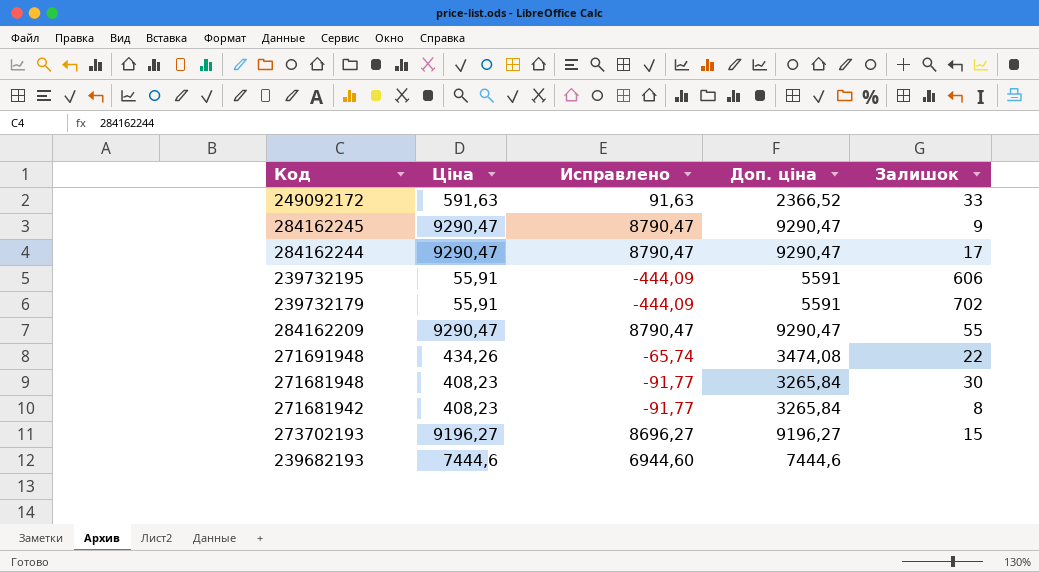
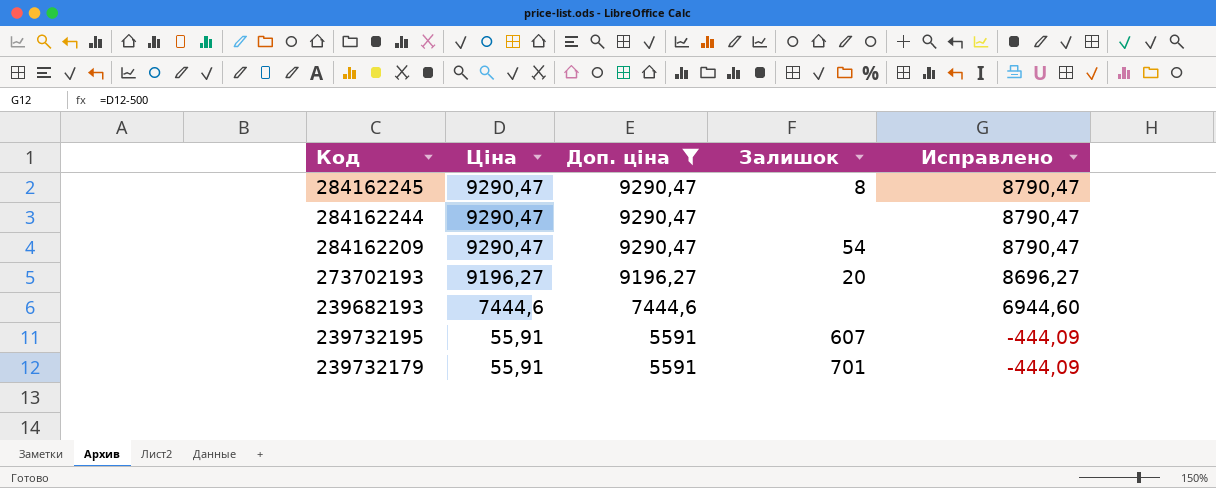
filter: none -> Доп. ціна >= 5591
row order: none -> Ціна descending
column Исправлено | position: 3 -> 5
284162245 | Залишок: 9 -> 8
284162244 | Залишок: 17 -> none
284162209 | Залишок: 55 -> 54
273702193 | Залишок: 15 -> 20
239732195 | Залишок: 606 -> 607
239732179 | Залишок: 702 -> 701

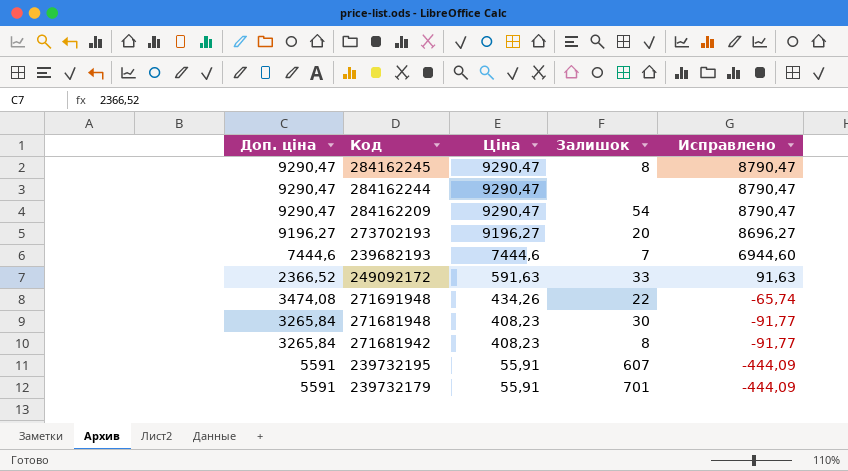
filter: Доп. ціна >= 5591 -> none
column Доп. ціна | position: 3 -> 1
239682193 | Залишок: none -> 7

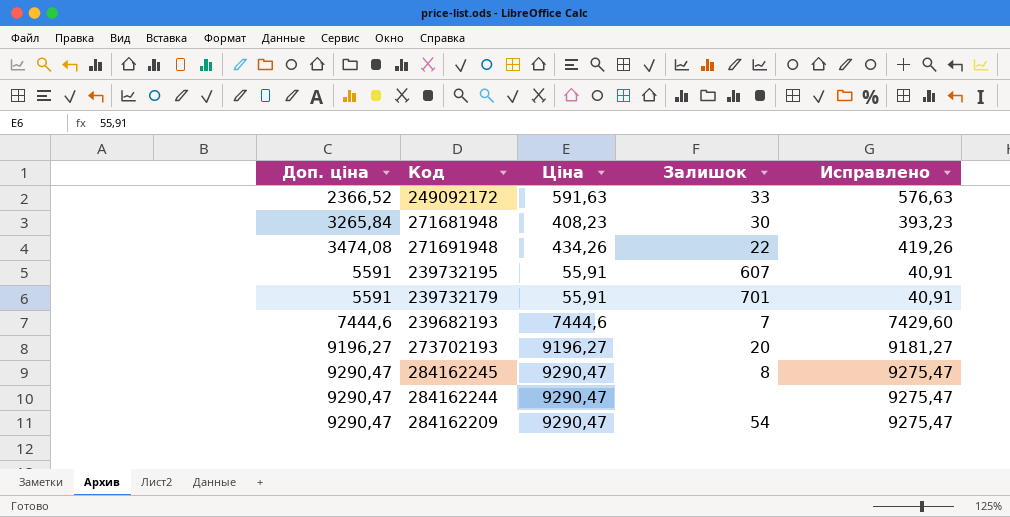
row order: Ціна descending -> Доп. ціна ascending
column Исправлено | formula: [Ціна] - 500 -> [Ціна] - 15
row 271681942: 3265,84 | 408,23 | 8 | -91,77 -> none

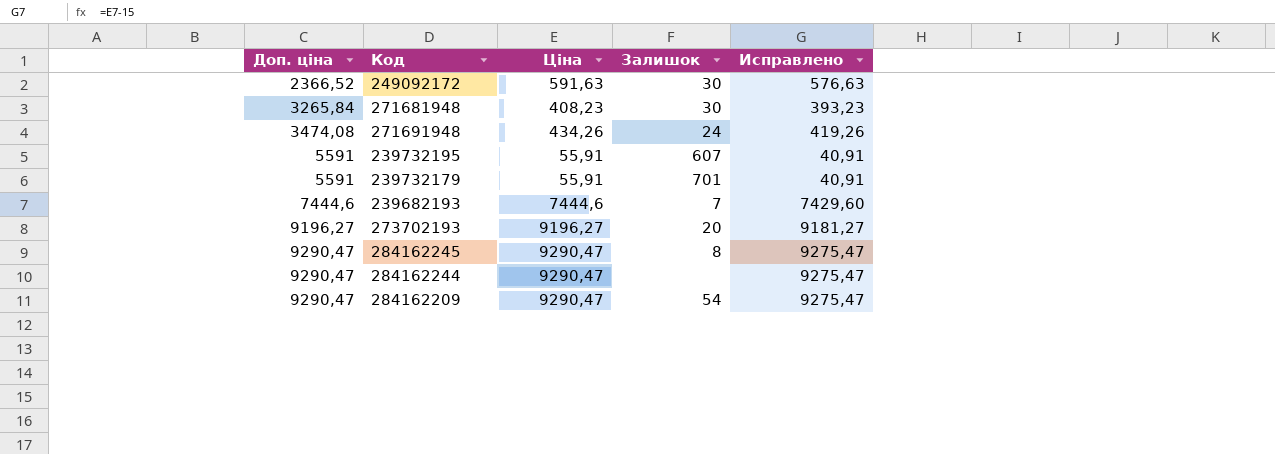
249092172 | Залишок: 33 -> 30
271691948 | Залишок: 22 -> 24

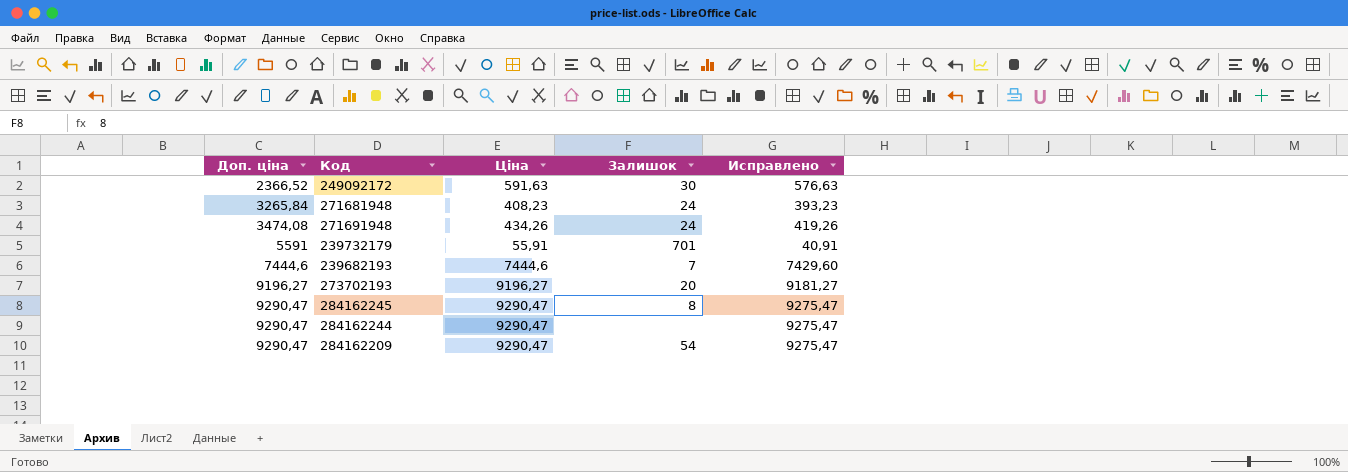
row 239732195: 5591 | 55,91 | 607 | 40,91 -> none
271681948 | Залишок: 30 -> 24

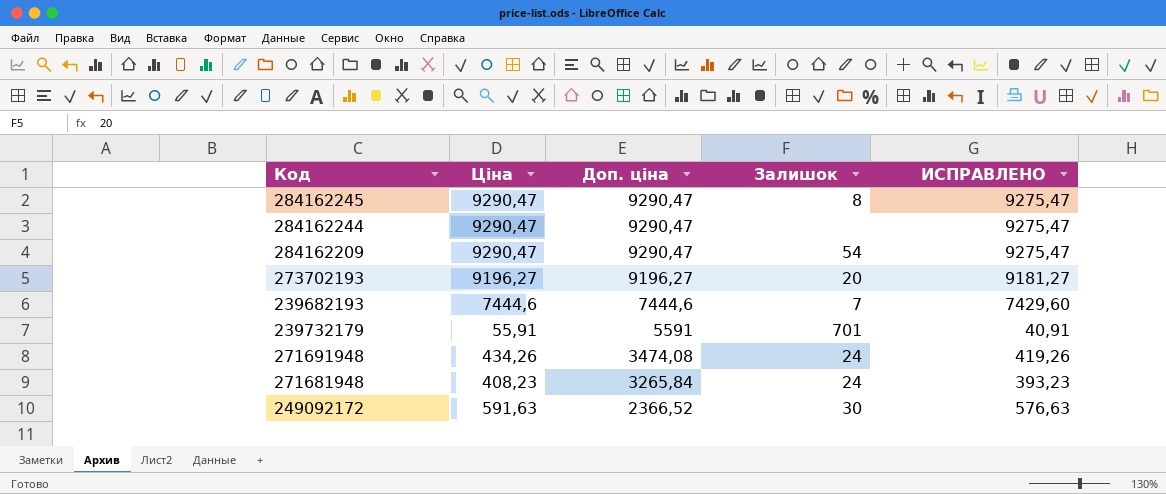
row order: Доп. ціна ascending -> Доп. ціна descending
column Доп. ціна | position: 1 -> 3
column name: Исправлено -> ИСПРАВЛЕНО

